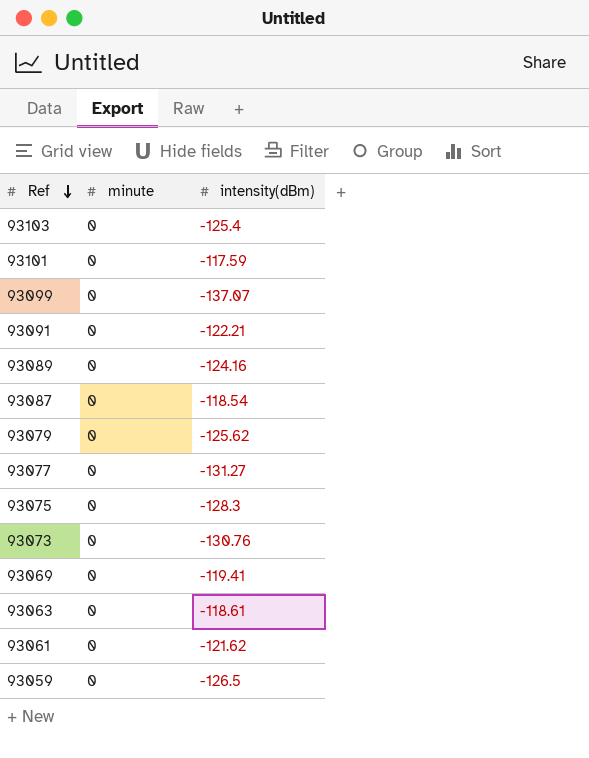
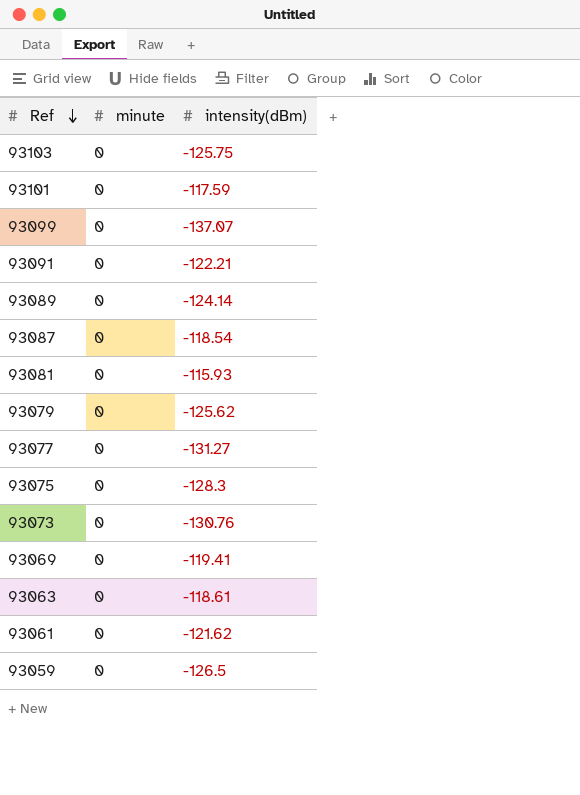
93103 | intensity(dBm): -125.4 -> -125.75
93089 | intensity(dBm): -124.16 -> -124.14
row 93081: none -> 0 | -115.93

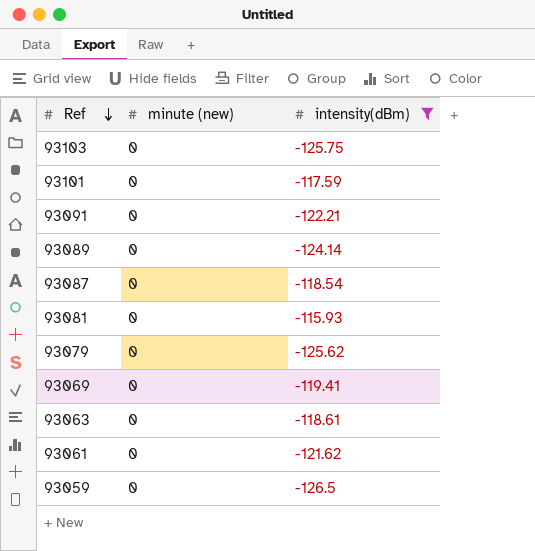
filter: none -> intensity(dBm) >= -126.5
column name: minute -> minute (new)

